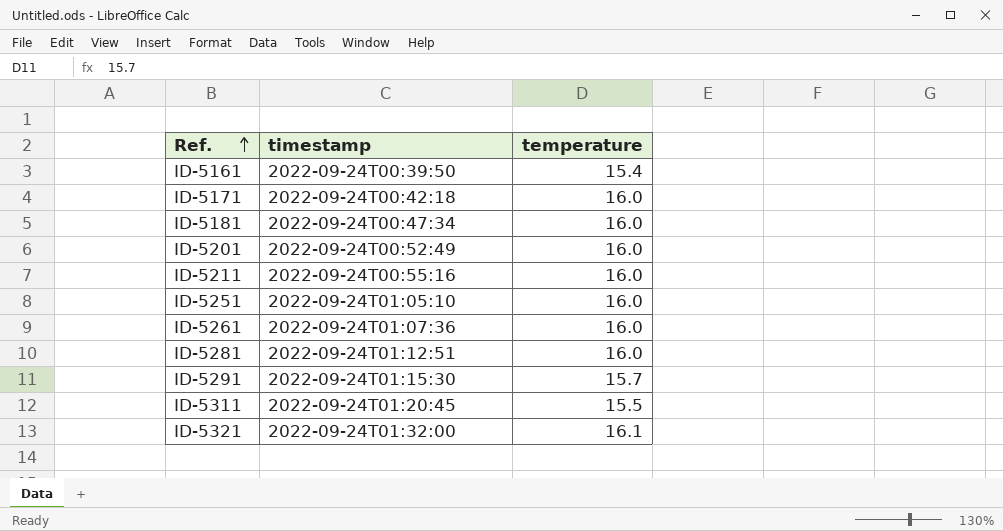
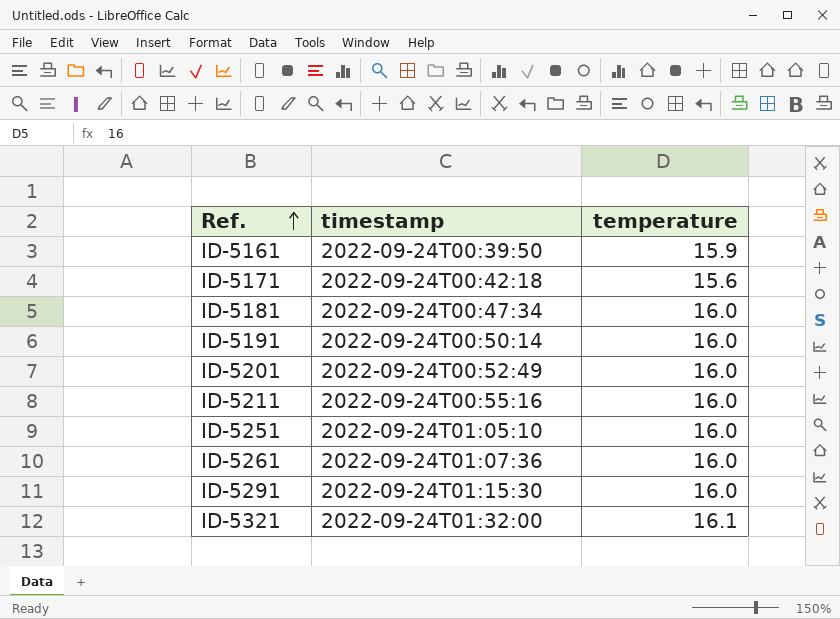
row ID-5281: 2022-09-24T01:12:51 | 16.0 -> none
row ID-5311: 2022-09-24T01:20:45 | 15.5 -> none
ID-5161 | temperature: 15.4 -> 15.9
ID-5171 | temperature: 16.0 -> 15.6
row ID-5191: none -> 2022-09-24T00:50:14 | 16.0
ID-5291 | temperature: 15.7 -> 16.0

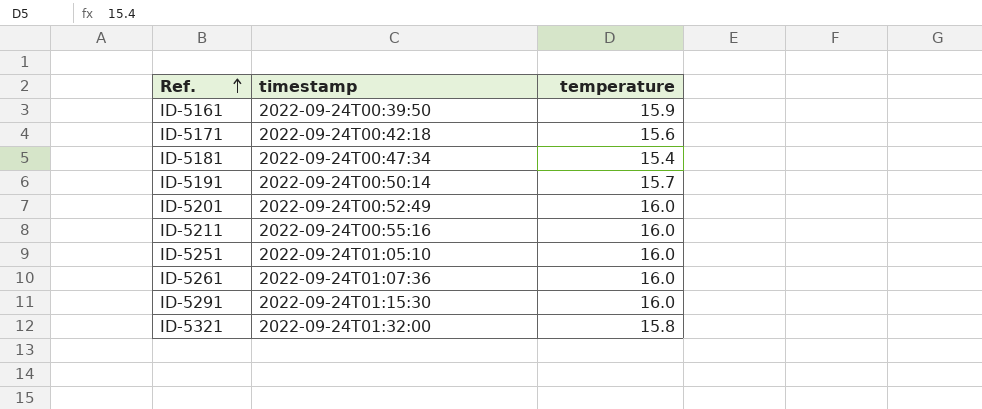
ID-5181 | temperature: 16.0 -> 15.4
ID-5191 | temperature: 16.0 -> 15.7
ID-5321 | temperature: 16.1 -> 15.8

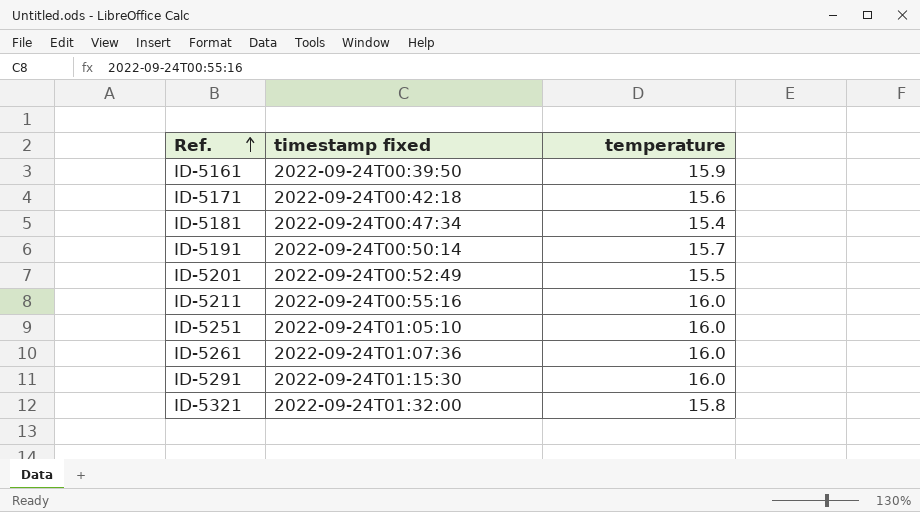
column name: timestamp -> timestamp fixed
ID-5201 | temperature: 16.0 -> 15.5

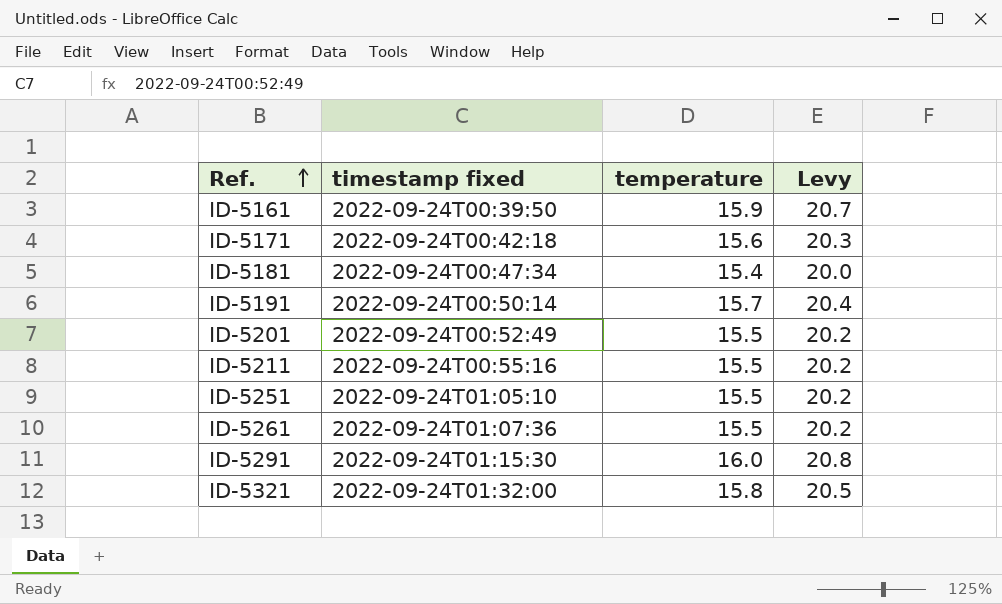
column Levy | formula: none -> [temperature] * 1.3
ID-5211 | temperature: 16.0 -> 15.5
ID-5251 | temperature: 16.0 -> 15.5
ID-5261 | temperature: 16.0 -> 15.5

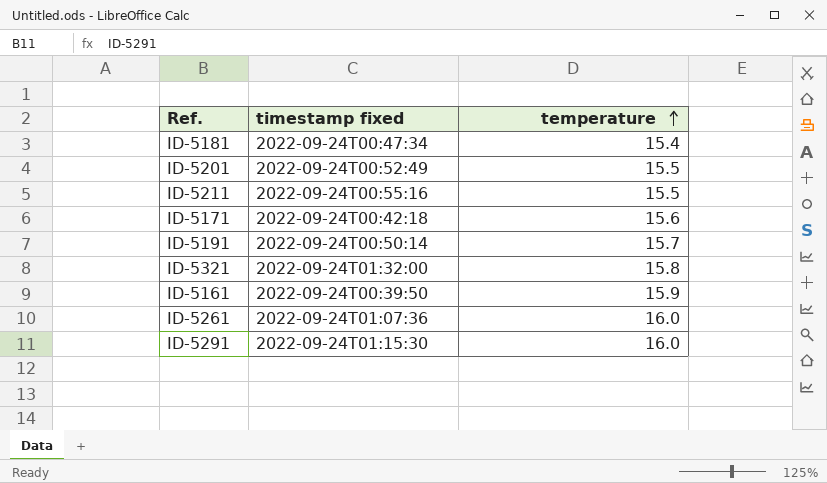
row order: Ref. ascending -> temperature ascending
column Levy | formula: [temperature] * 1.3 -> none
row ID-5251: 2022-09-24T01:05:10 | 15.5 | 20.2 -> none
ID-5261 | temperature: 15.5 -> 16.0

